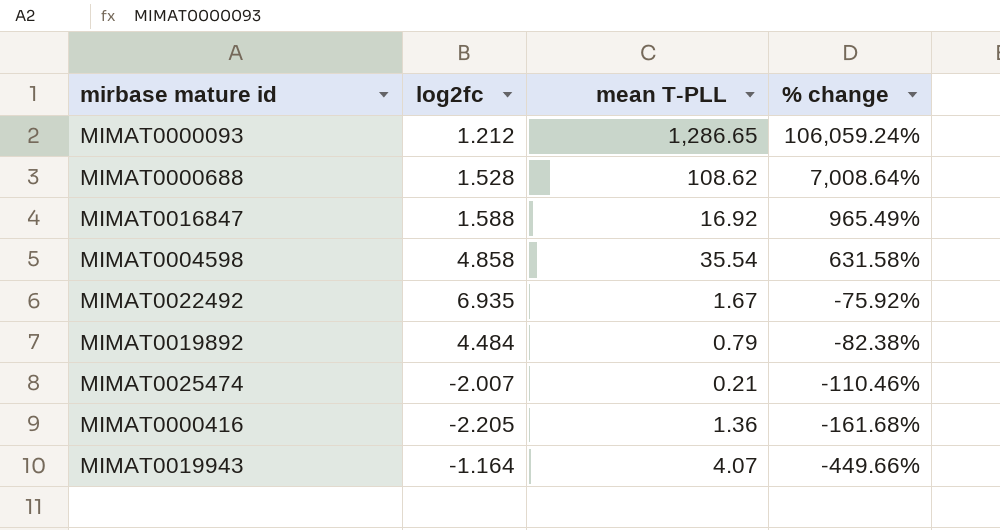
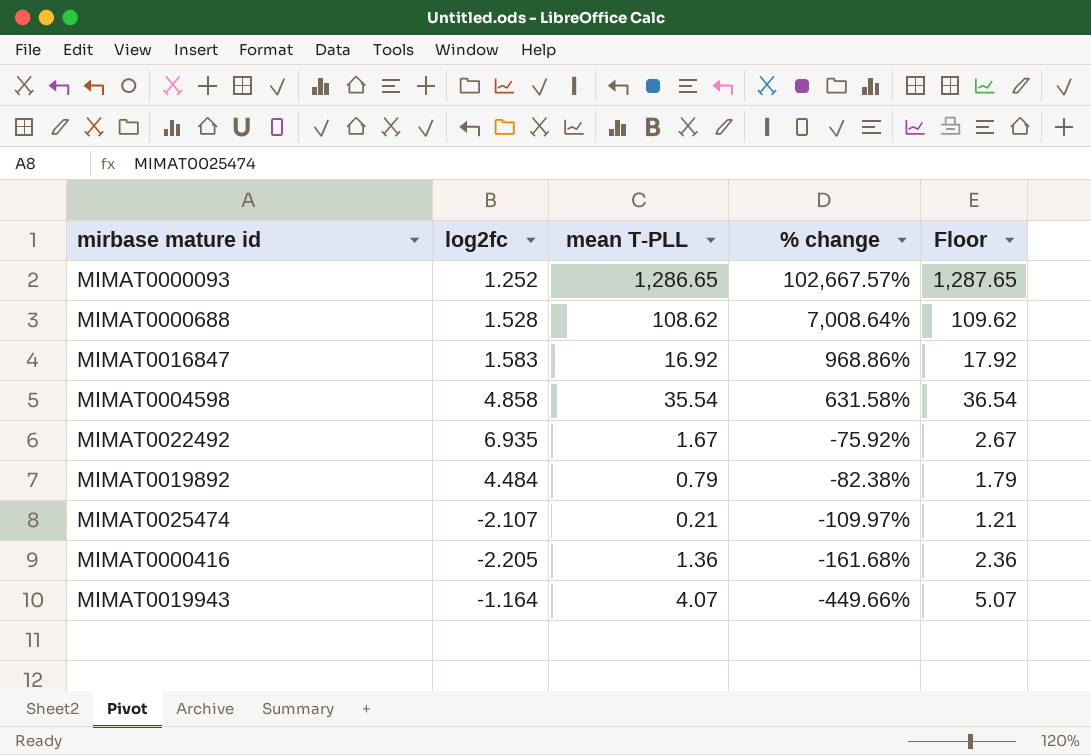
column Floor | formula: none -> [mean T-PLL] + 1
MIMAT0000093 | log2fc: 1.212 -> 1.252
MIMAT0000093 | % change: 106,059.24% -> 102,667.57%
MIMAT0016847 | log2fc: 1.588 -> 1.583
MIMAT0016847 | % change: 965.49% -> 968.86%
MIMAT0025474 | log2fc: -2.007 -> -2.107
MIMAT0025474 | % change: -110.46% -> -109.97%

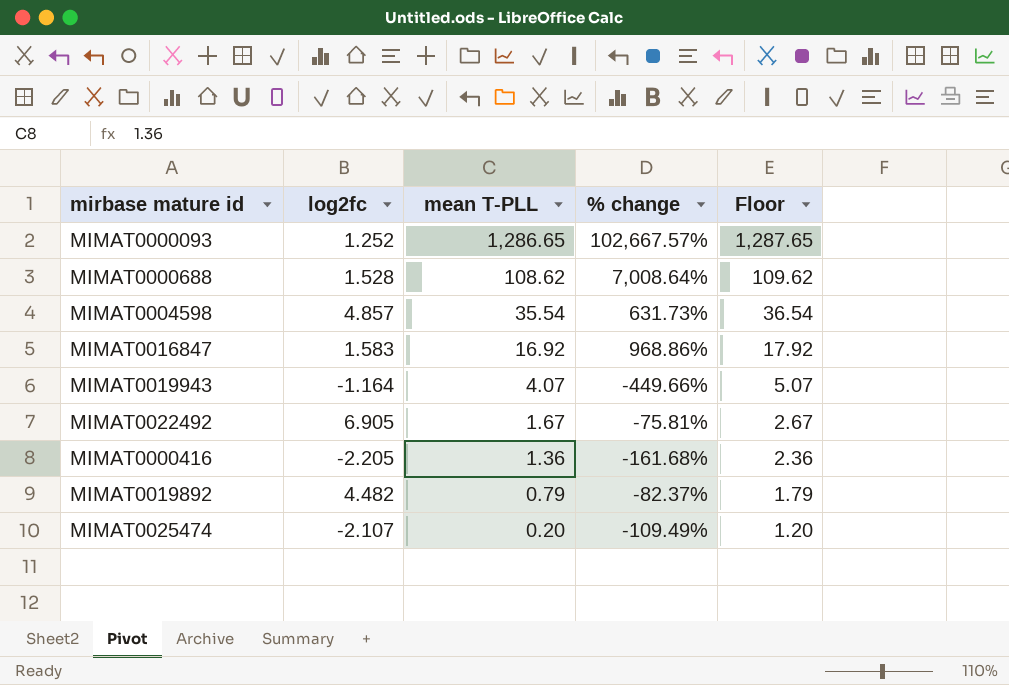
row order: % change descending -> mean T-PLL descending
MIMAT0004598 | log2fc: 4.858 -> 4.857
MIMAT0004598 | % change: 631.58% -> 631.73%
MIMAT0022492 | log2fc: 6.935 -> 6.905
MIMAT0022492 | % change: -75.92% -> -75.81%
MIMAT0019892 | log2fc: 4.484 -> 4.482
MIMAT0019892 | % change: -82.38% -> -82.37%
MIMAT0025474 | mean T-PLL: 0.21 -> 0.20
MIMAT0025474 | % change: -109.97% -> -109.49%
MIMAT0025474 | Floor: 1.21 -> 1.20

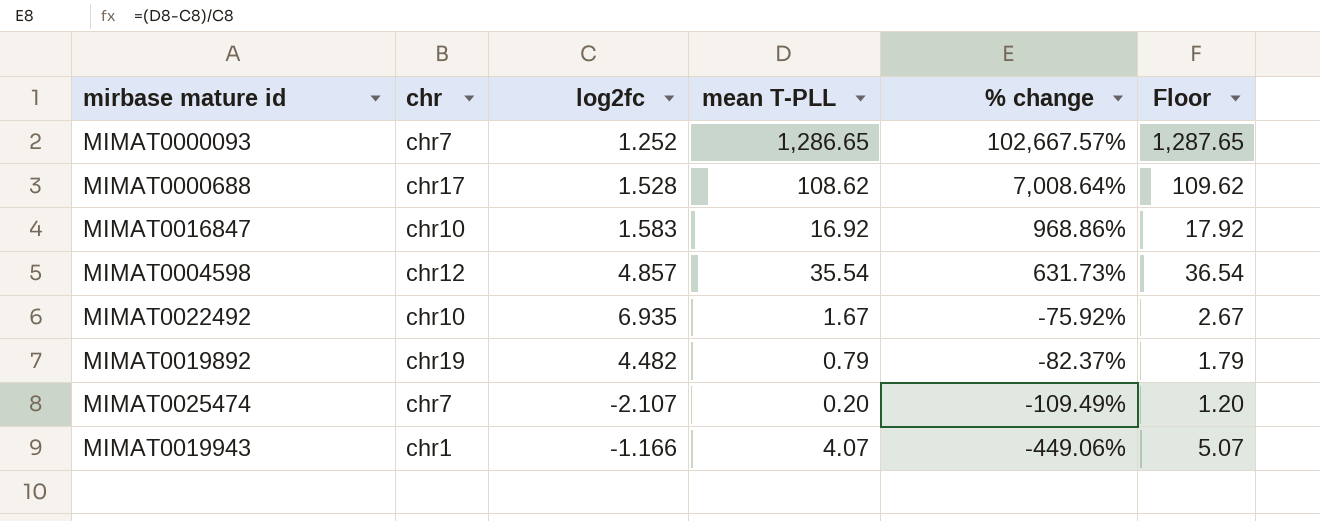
row order: mean T-PLL descending -> % change descending
column chr | position: none -> 2
row MIMAT0000416: -2.205 | 1.36 | -161.68% | 2.36 -> none
MIMAT0022492 | log2fc: 6.905 -> 6.935
MIMAT0022492 | % change: -75.81% -> -75.92%
MIMAT0019943 | log2fc: -1.164 -> -1.166
MIMAT0019943 | % change: -449.66% -> -449.06%

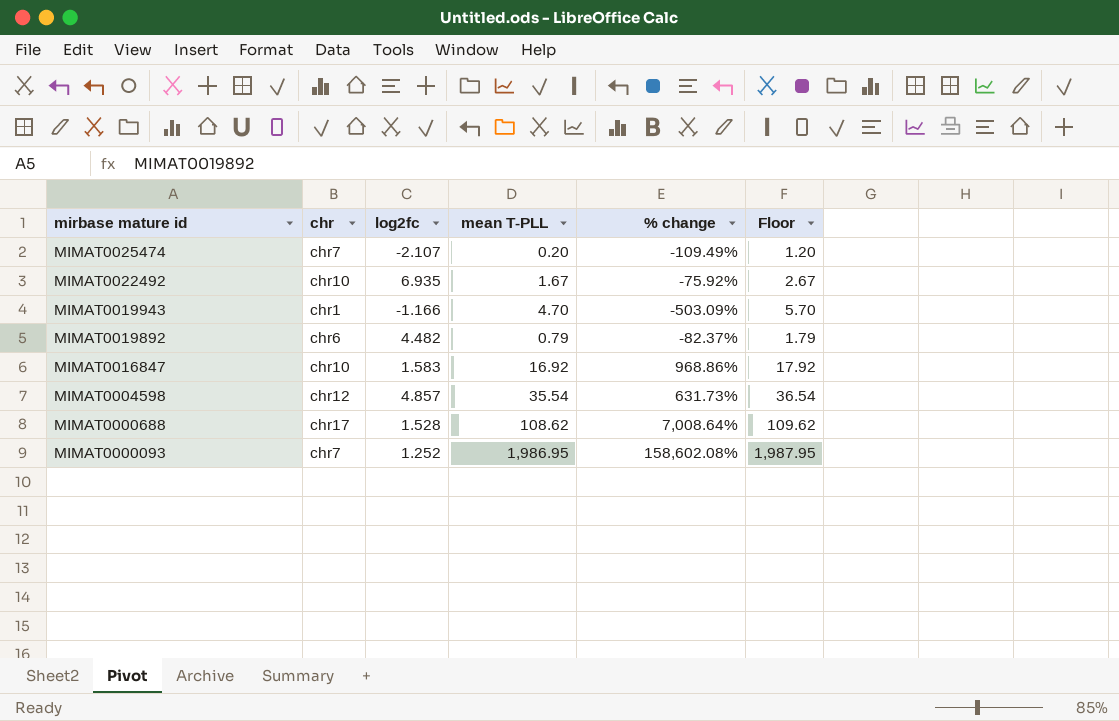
row order: % change descending -> mirbase mature id descending
MIMAT0019943 | mean T-PLL: 4.07 -> 4.70
MIMAT0019943 | % change: -449.06% -> -503.09%
MIMAT0019943 | Floor: 5.07 -> 5.70
MIMAT0019892 | chr: chr19 -> chr6
MIMAT0000093 | mean T-PLL: 1,286.65 -> 1,986.95
MIMAT0000093 | % change: 102,667.57% -> 158,602.08%
MIMAT0000093 | Floor: 1,287.65 -> 1,987.95

